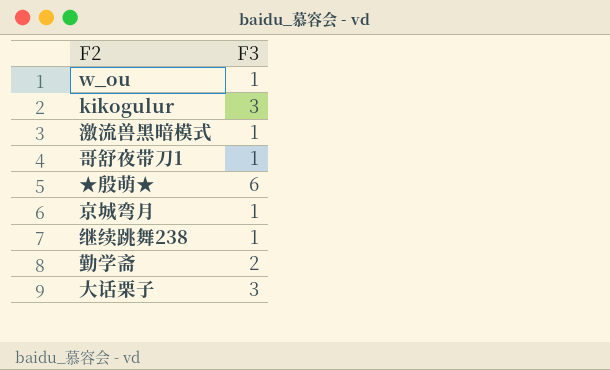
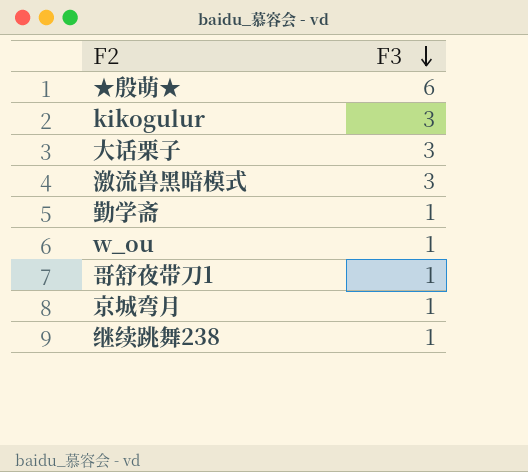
row order: none -> F3 descending
激流兽黑暗模式 | F3: 1 -> 3
勤学斋 | F3: 2 -> 1

